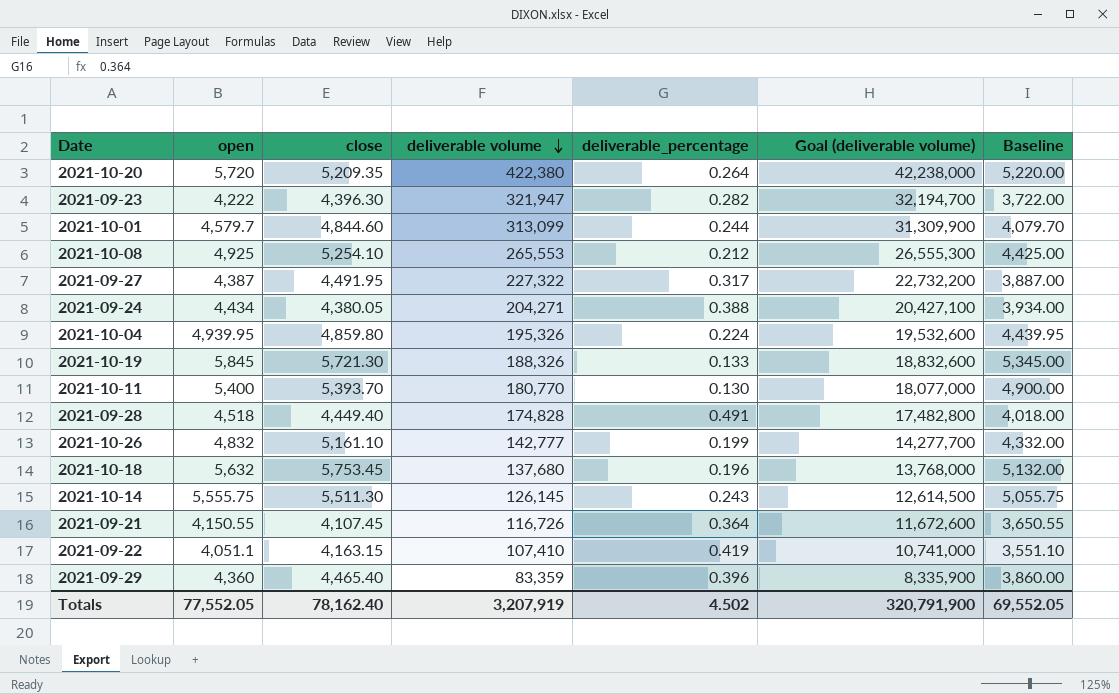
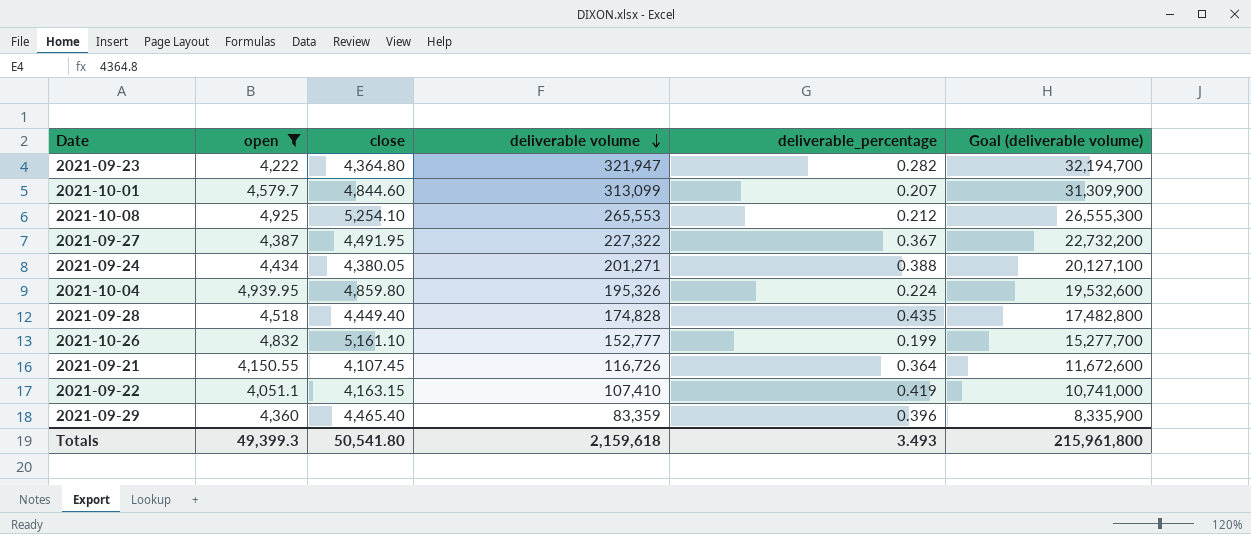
filter: none -> open <= 4,939.95
column Baseline | formula: [open] - 500 -> none
2021-09-23 | close: 4,396.30 -> 4,364.80
2021-10-01 | deliverable_percentage: 0.244 -> 0.207
2021-09-27 | deliverable_percentage: 0.317 -> 0.367
2021-09-24 | deliverable volume: 204,271 -> 201,271
2021-09-24 | Goal (deliverable volume): 20,427,100 -> 20,127,100
2021-09-28 | deliverable_percentage: 0.491 -> 0.435
2021-10-26 | deliverable volume: 142,777 -> 152,777
2021-10-26 | Goal (deliverable volume): 14,277,700 -> 15,277,700
Totals | open: 77,552.05 -> 49,399.3
Totals | close: 78,162.40 -> 50,541.80
Totals | deliverable volume: 3,207,919 -> 2,159,618
Totals | deliverable_percentage: 4.502 -> 3.493
Totals | Goal (deliverable volume): 320,791,900 -> 215,961,800

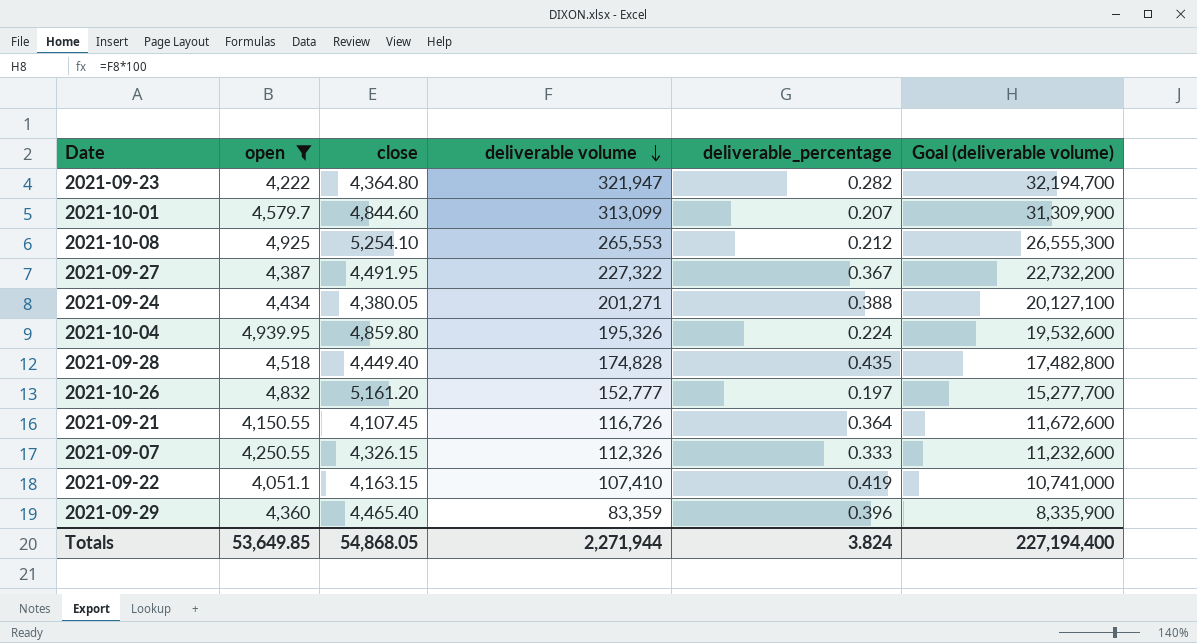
2021-10-26 | close: 5,161.10 -> 5,161.20
2021-10-26 | deliverable_percentage: 0.199 -> 0.197
row 2021-09-07: none -> 4,250.55 | 4,326.15 | 112,326 | 0.333 | 11,232,600
Totals | open: 49,399.3 -> 53,649.85
Totals | close: 50,541.80 -> 54,868.05
Totals | deliverable volume: 2,159,618 -> 2,271,944
Totals | deliverable_percentage: 3.493 -> 3.824
Totals | Goal (deliverable volume): 215,961,800 -> 227,194,400

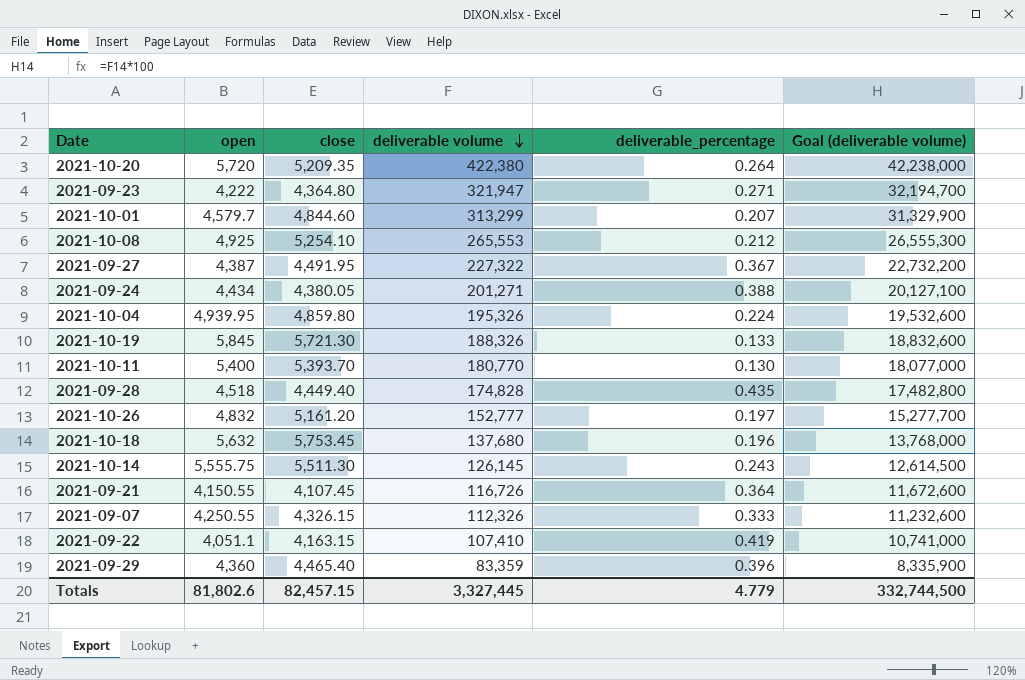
filter: open <= 4,939.95 -> none
2021-09-23 | deliverable_percentage: 0.282 -> 0.271
2021-10-01 | deliverable volume: 313,099 -> 313,299
2021-10-01 | Goal (deliverable volume): 31,309,900 -> 31,329,900
Totals | open: 53,649.85 -> 81,802.6
Totals | close: 54,868.05 -> 82,457.15
Totals | deliverable volume: 2,271,944 -> 3,327,445
Totals | deliverable_percentage: 3.824 -> 4.779
Totals | Goal (deliverable volume): 227,194,400 -> 332,744,500

